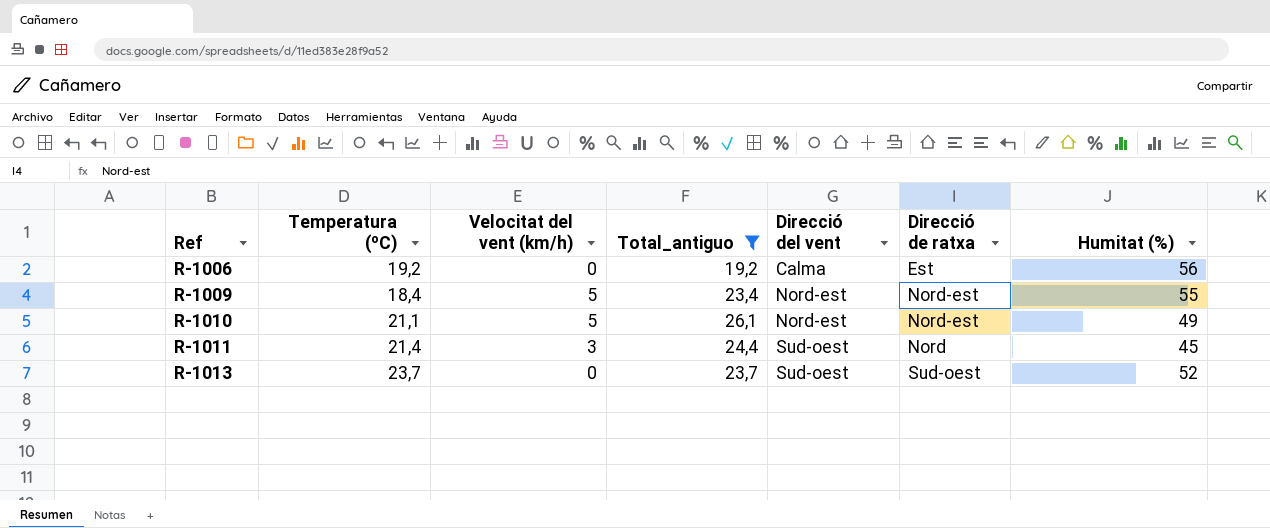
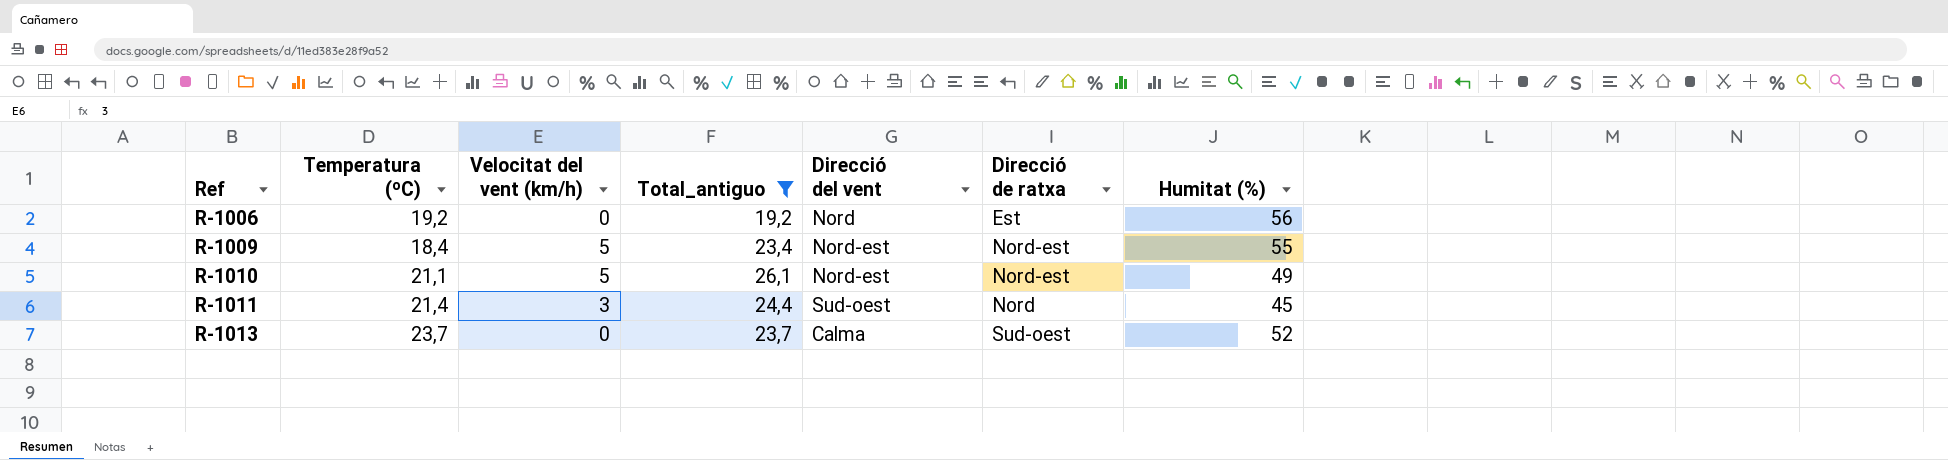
R-1006 | Direcció del vent: Calma -> Nord
R-1013 | Direcció del vent: Sud-oest -> Calma

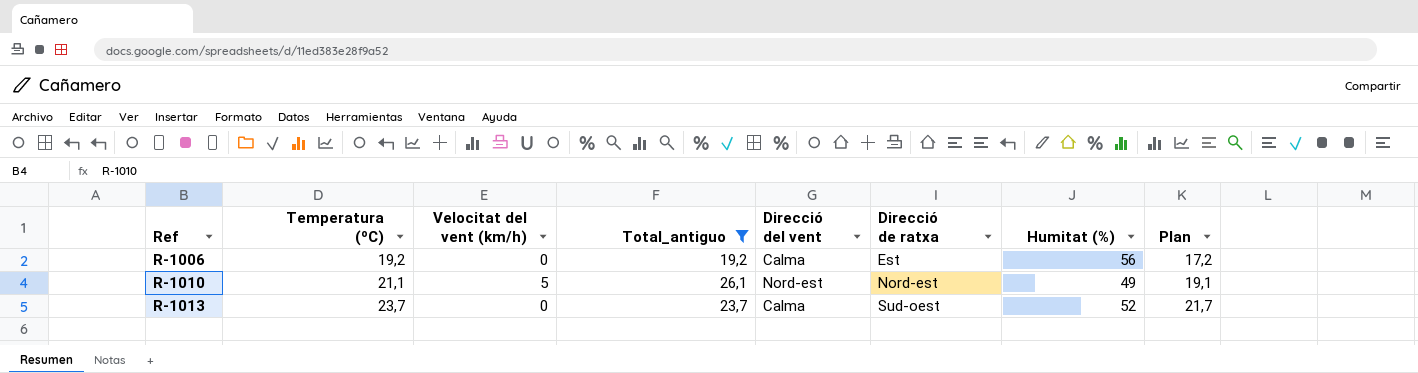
column Plan | formula: none -> [Temperatura (ºC)] - 2
row R-1009: 18,4 | 5 | 23,4 | Nord-est | Nord-est | 55 -> none
row R-1011: 21,4 | 3 | 24,4 | Sud-oest | Nord | 45 -> none
R-1006 | Direcció del vent: Nord -> Calma

